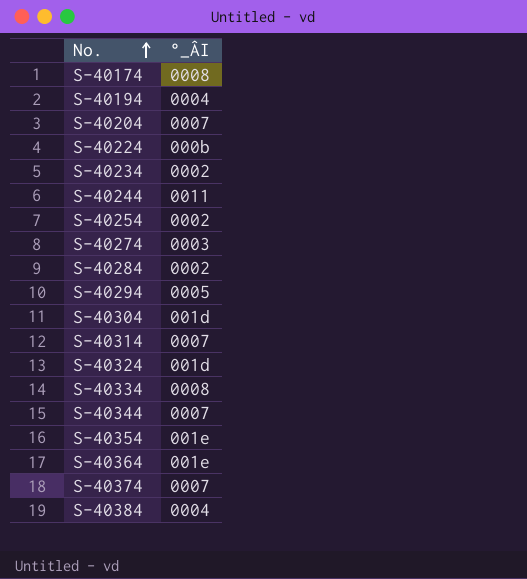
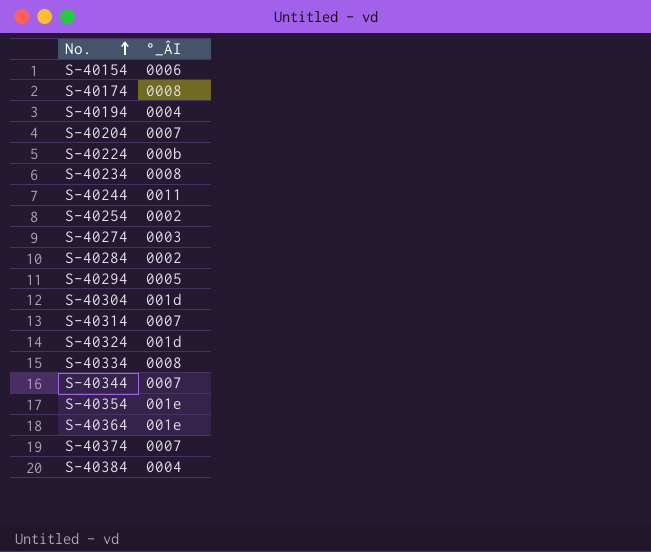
row S-40154: none -> 0006
S-40234 | °_ÂI: 0002 -> 0008

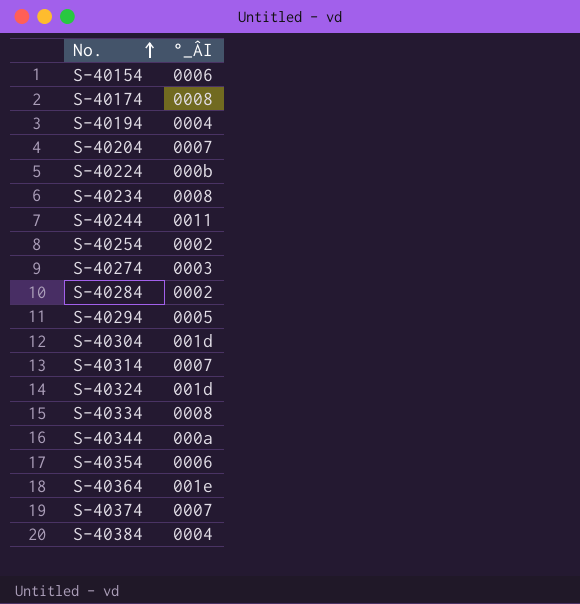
S-40344 | °_ÂI: 0007 -> 000a
S-40354 | °_ÂI: 001e -> 0006

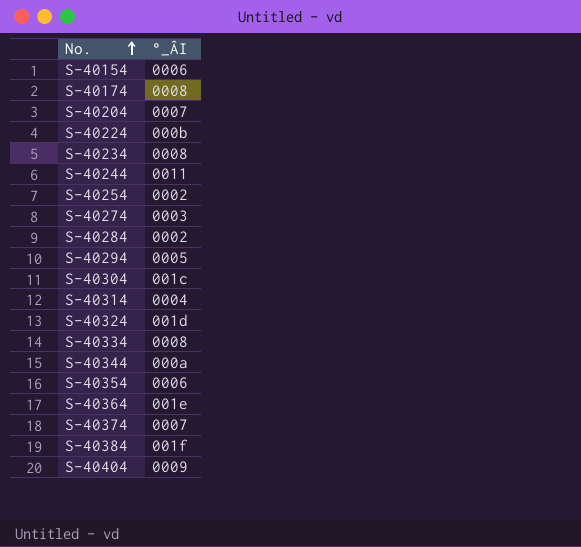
row S-40194: 0004 -> none
S-40304 | °_ÂI: 001d -> 001c
S-40314 | °_ÂI: 0007 -> 0004
S-40384 | °_ÂI: 0004 -> 001f
row S-40404: none -> 0009

